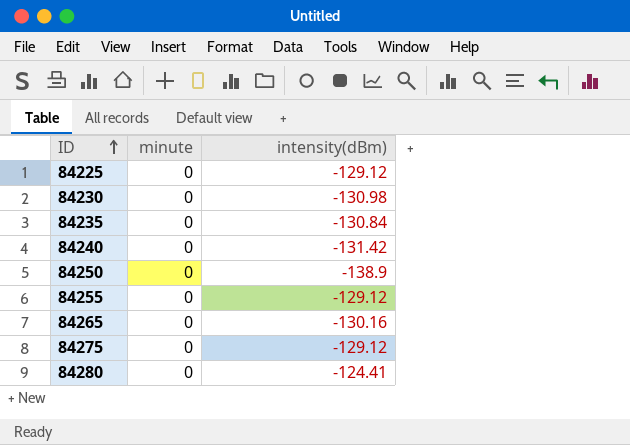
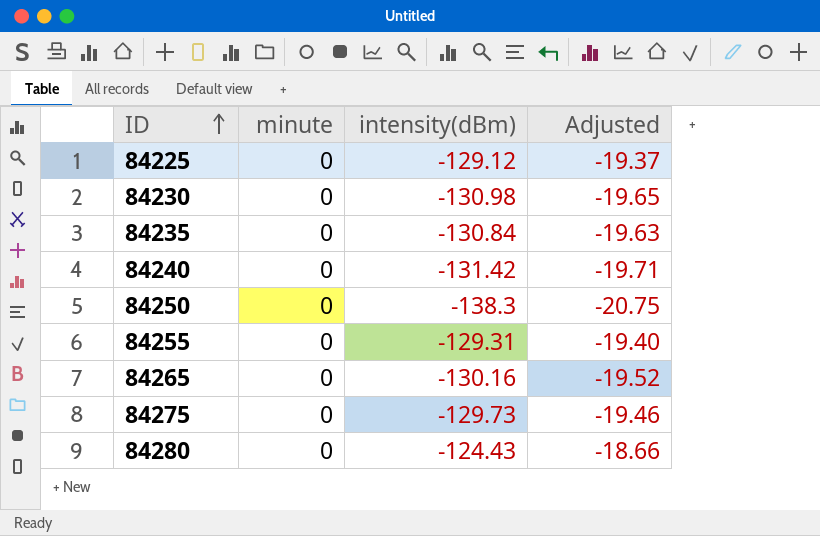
column Adjusted | formula: none -> [intensity(dBm)] * 0.15
84250 | intensity(dBm): -138.9 -> -138.3
84255 | intensity(dBm): -129.12 -> -129.31
84275 | intensity(dBm): -129.12 -> -129.73
84280 | intensity(dBm): -124.41 -> -124.43

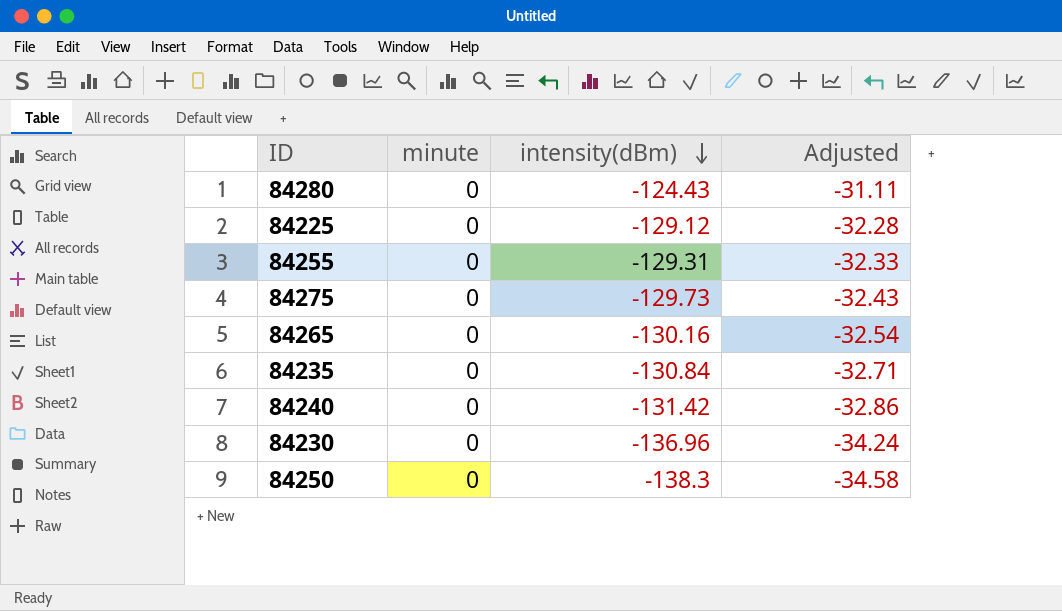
row order: ID ascending -> intensity(dBm) descending
column Adjusted | formula: [intensity(dBm)] * 0.15 -> [intensity(dBm)] * 0.25
84230 | intensity(dBm): -130.98 -> -136.96

